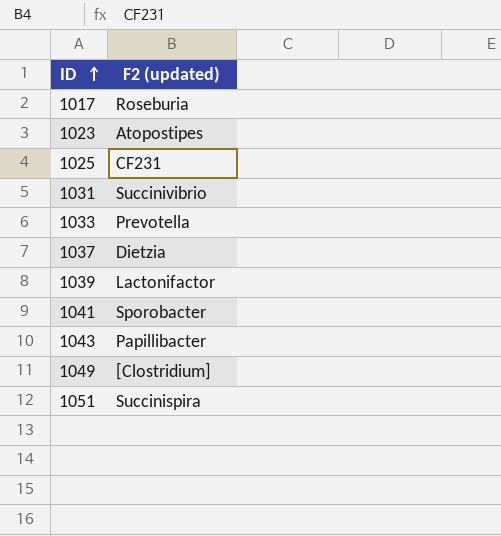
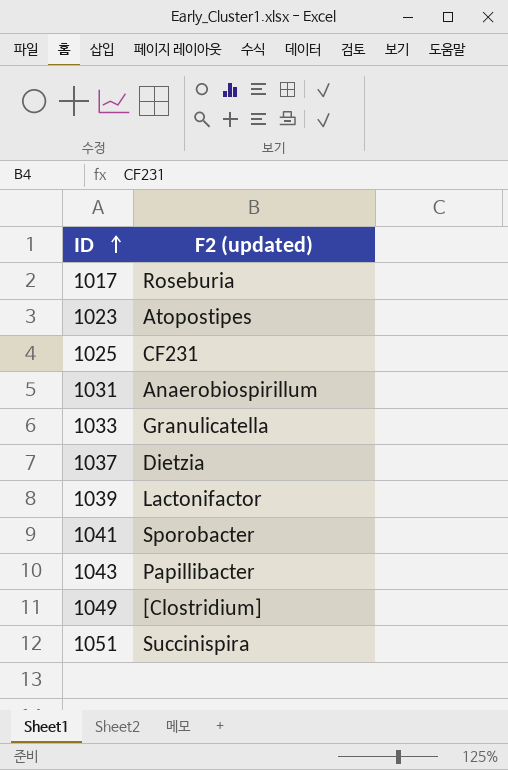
1031 | F2 (updated): Succinivibrio -> Anaerobiospirillum
1033 | F2 (updated): Prevotella -> Granulicatella

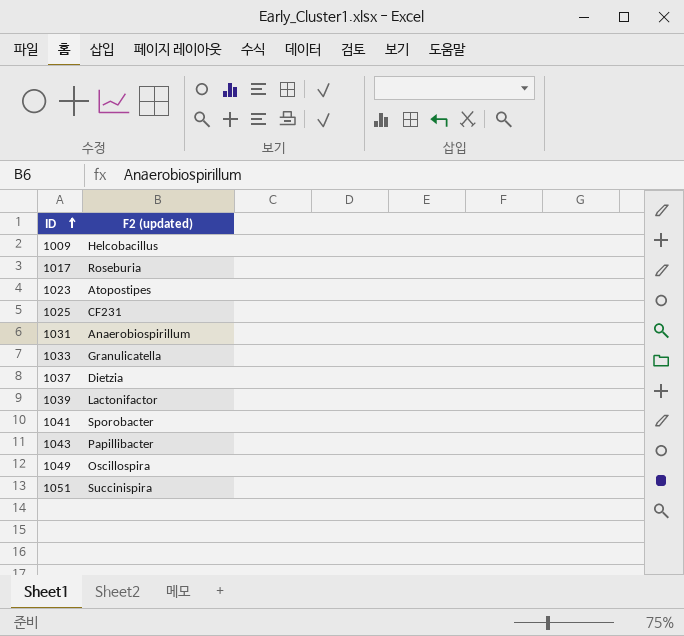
row 1009: none -> Helcobacillus
1049 | F2 (updated): [Clostridium] -> Oscillospira

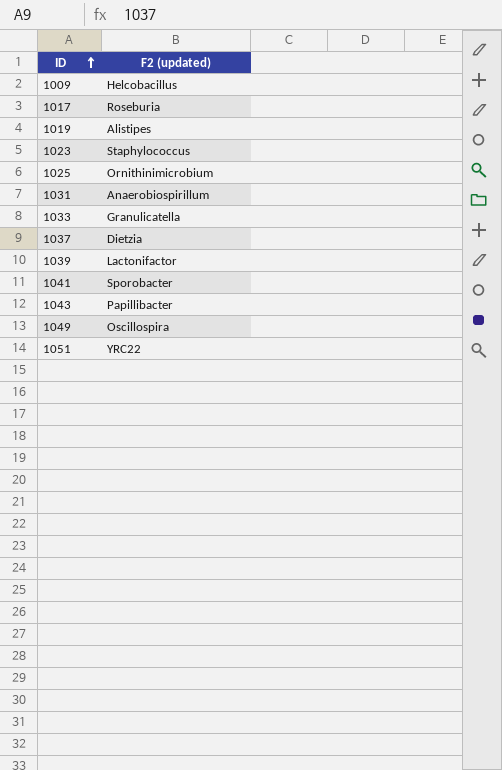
row 1019: none -> Alistipes
1023 | F2 (updated): Atopostipes -> Staphylococcus
1025 | F2 (updated): CF231 -> Ornithinimicrobium
1051 | F2 (updated): Succinispira -> YRC22

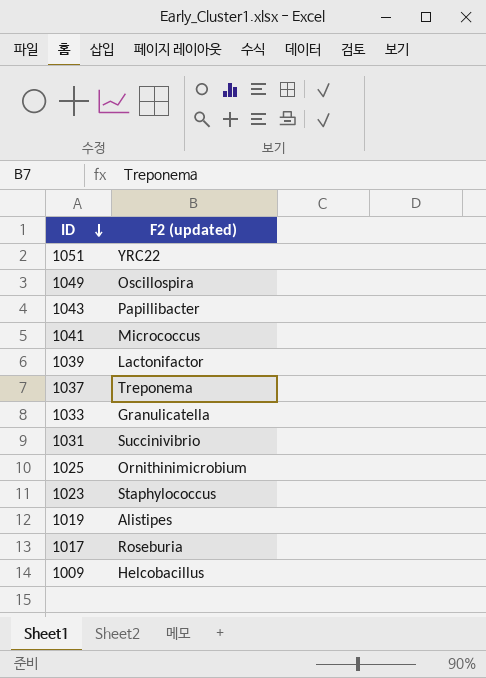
row order: ID ascending -> ID descending
1041 | F2 (updated): Sporobacter -> Micrococcus
1037 | F2 (updated): Dietzia -> Treponema
1031 | F2 (updated): Anaerobiospirillum -> Succinivibrio

